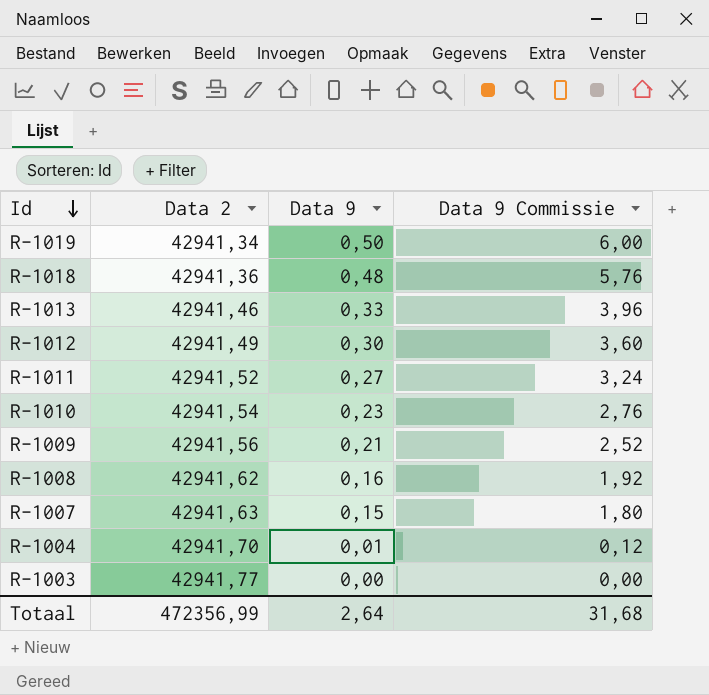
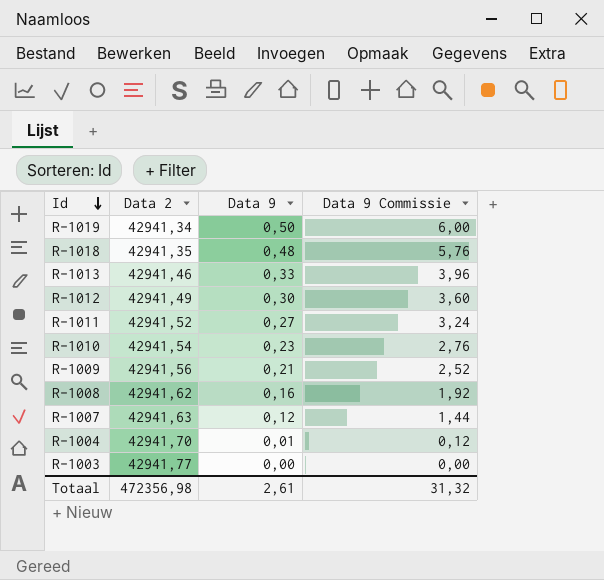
R-1018 | Data 2: 42941,36 -> 42941,35
R-1007 | Data 9: 0,15 -> 0,12
R-1007 | Data 9 Commissie: 1,80 -> 1,44
Totaal | Data 2: 472356,99 -> 472356,98
Totaal | Data 9: 2,64 -> 2,61
Totaal | Data 9 Commissie: 31,68 -> 31,32

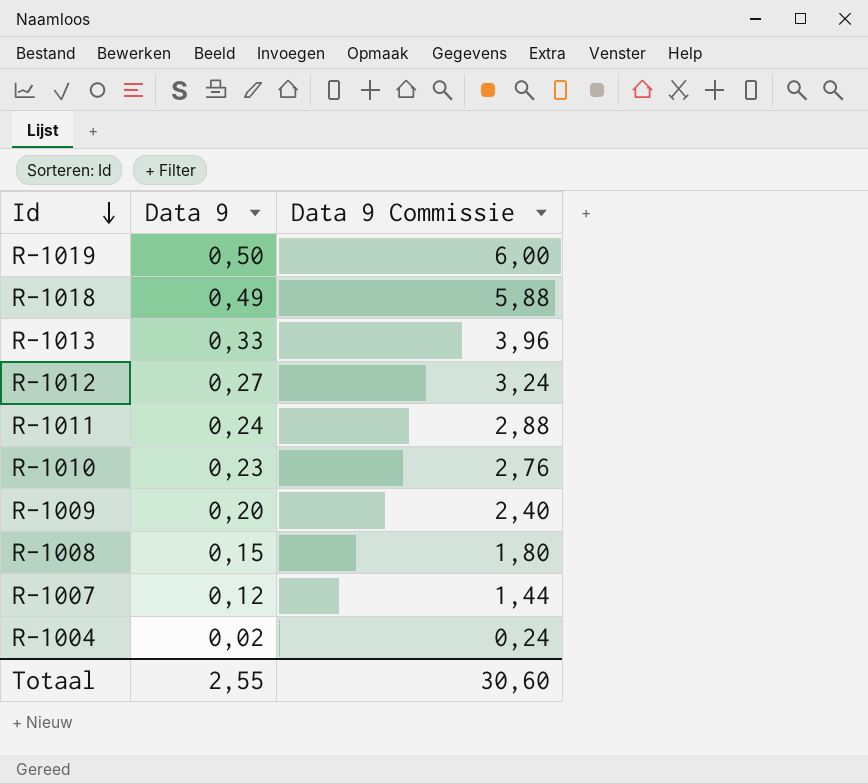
column Data 2 | position: 2 -> none
row R-1003: 42941,77 | 0,00 | 0,00 -> none
R-1018 | Data 9: 0,48 -> 0,49
R-1018 | Data 9 Commissie: 5,76 -> 5,88
R-1012 | Data 9: 0,30 -> 0,27
R-1012 | Data 9 Commissie: 3,60 -> 3,24
R-1011 | Data 9: 0,27 -> 0,24
R-1011 | Data 9 Commissie: 3,24 -> 2,88
R-1009 | Data 9: 0,21 -> 0,20
R-1009 | Data 9 Commissie: 2,52 -> 2,40
R-1008 | Data 9: 0,16 -> 0,15
R-1008 | Data 9 Commissie: 1,92 -> 1,80
R-1004 | Data 9: 0,01 -> 0,02
R-1004 | Data 9 Commissie: 0,12 -> 0,24
Totaal | Data 9: 2,61 -> 2,55
Totaal | Data 9 Commissie: 31,32 -> 30,60

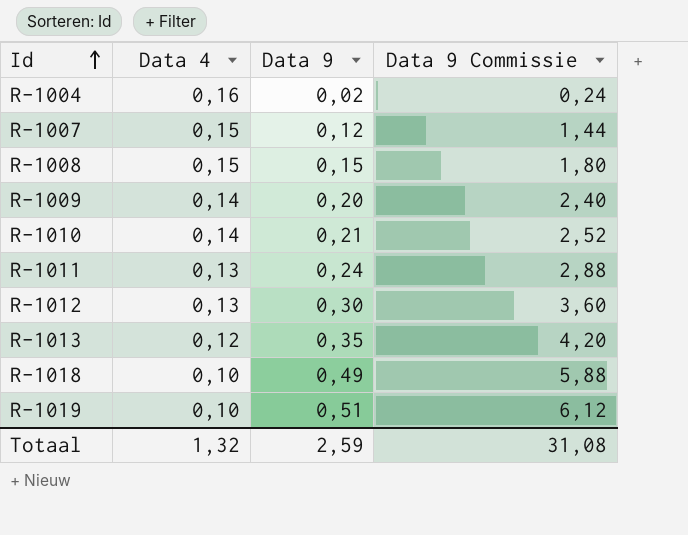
row order: Id descending -> Id ascending
column Data 4 | position: none -> 2
R-1010 | Data 9: 0,23 -> 0,21
R-1010 | Data 9 Commissie: 2,76 -> 2,52
R-1012 | Data 9: 0,27 -> 0,30
R-1012 | Data 9 Commissie: 3,24 -> 3,60
R-1013 | Data 9: 0,33 -> 0,35
R-1013 | Data 9 Commissie: 3,96 -> 4,20
R-1019 | Data 9: 0,50 -> 0,51
R-1019 | Data 9 Commissie: 6,00 -> 6,12
Totaal | Data 9: 2,55 -> 2,59
Totaal | Data 9 Commissie: 30,60 -> 31,08

